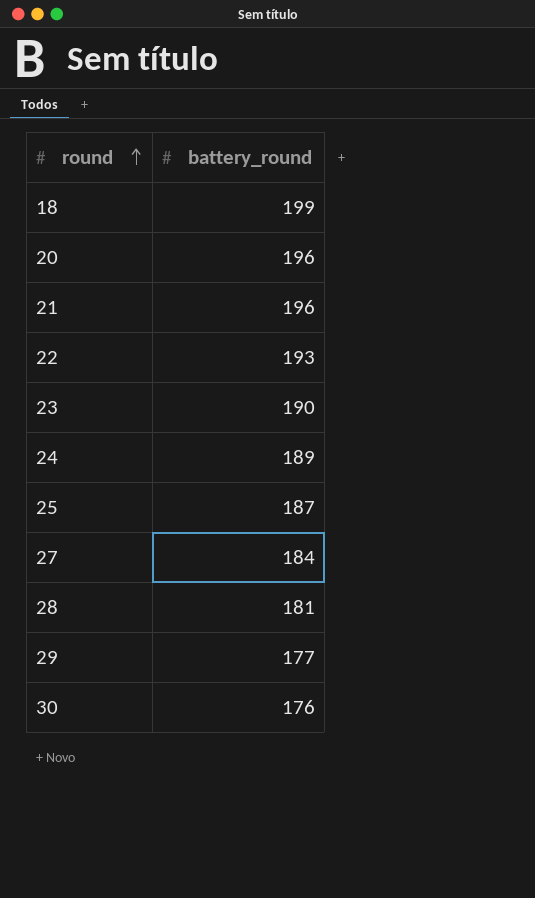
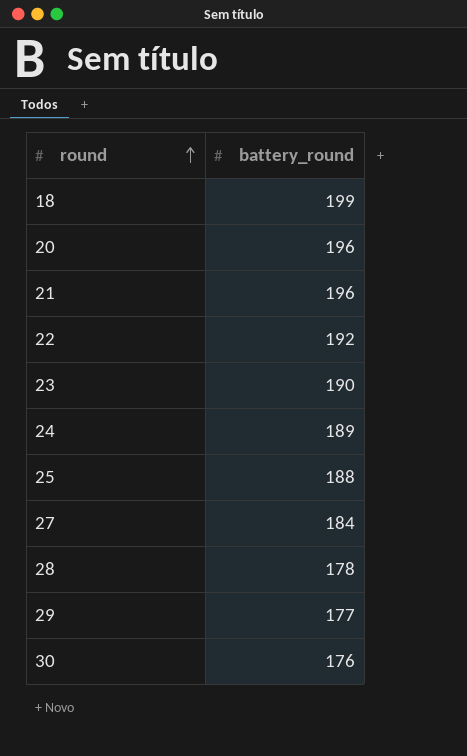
22 | battery_round: 193 -> 192
25 | battery_round: 187 -> 188
28 | battery_round: 181 -> 178

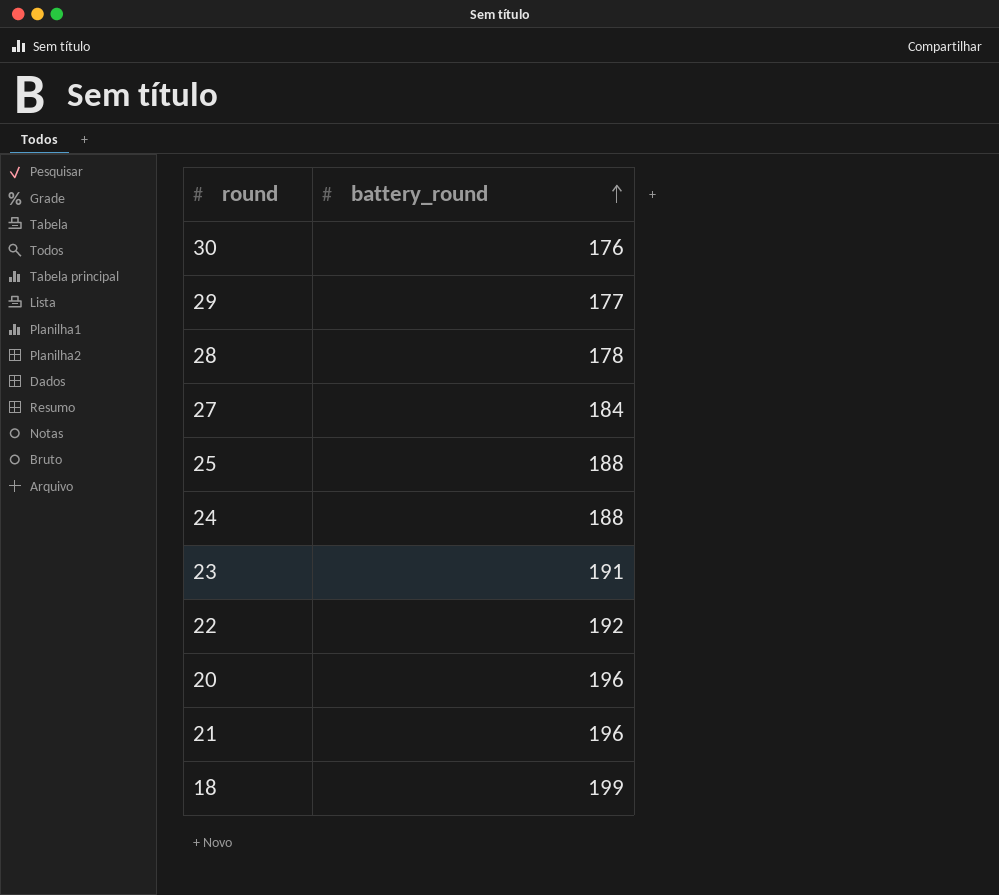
row order: round ascending -> battery_round ascending
24 | battery_round: 189 -> 188
23 | battery_round: 190 -> 191

